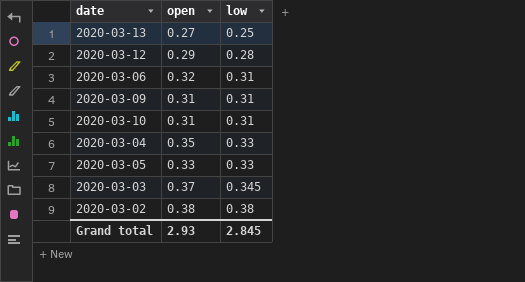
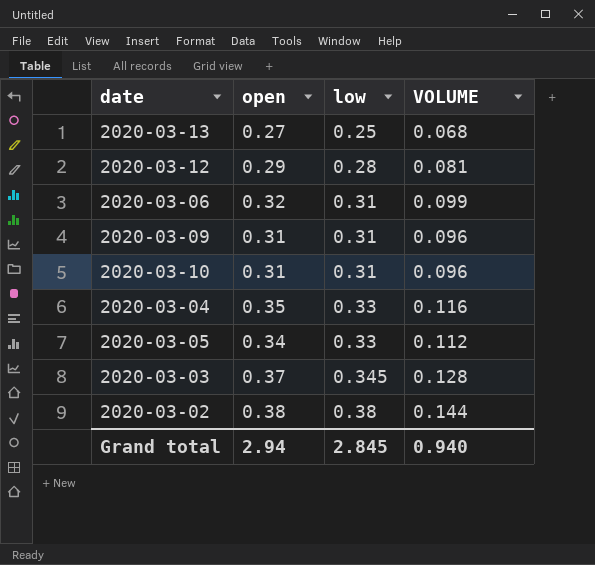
column VOLUME | formula: none -> [open] * [low]
2020-03-05 | open: 0.33 -> 0.34
Grand total | open: 2.93 -> 2.94

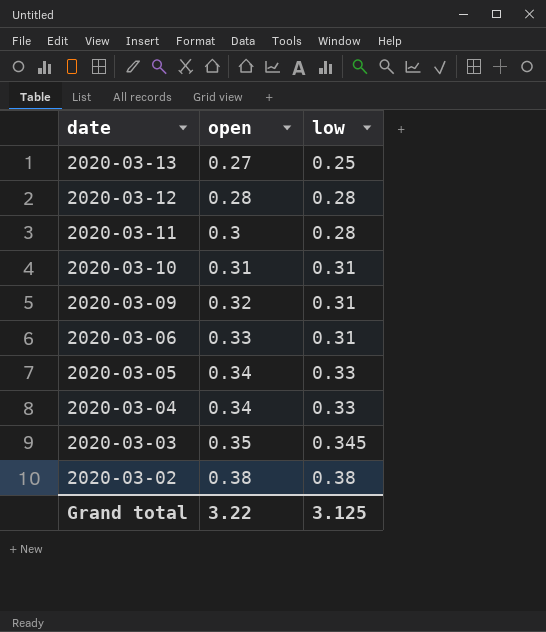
row order: low ascending -> date descending
column VOLUME | formula: [open] * [low] -> none
2020-03-12 | open: 0.29 -> 0.28
row 2020-03-11: none -> 0.3 | 0.28
2020-03-09 | open: 0.31 -> 0.32
2020-03-06 | open: 0.32 -> 0.33
2020-03-04 | open: 0.35 -> 0.34
2020-03-03 | open: 0.37 -> 0.35
Grand total | open: 2.94 -> 3.22
Grand total | low: 2.845 -> 3.125

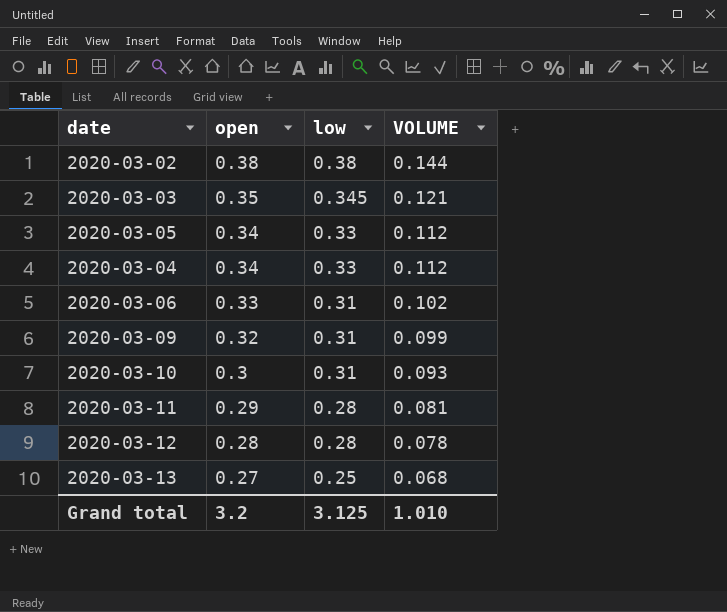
row order: date descending -> open descending
column VOLUME | formula: none -> [open] * [low]
2020-03-10 | open: 0.31 -> 0.3
2020-03-11 | open: 0.3 -> 0.29
Grand total | open: 3.22 -> 3.2

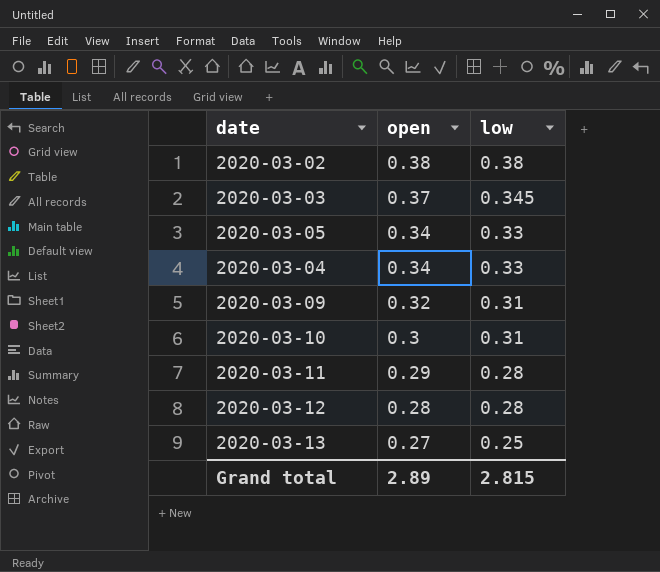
column VOLUME | formula: [open] * [low] -> none
row 2020-03-06: 0.33 | 0.31 | 0.102 -> none
2020-03-03 | open: 0.35 -> 0.37
Grand total | open: 3.2 -> 2.89
Grand total | low: 3.125 -> 2.815

